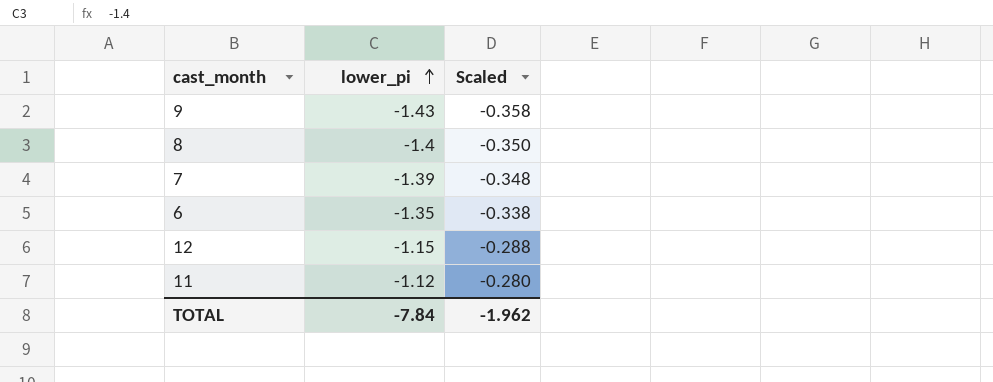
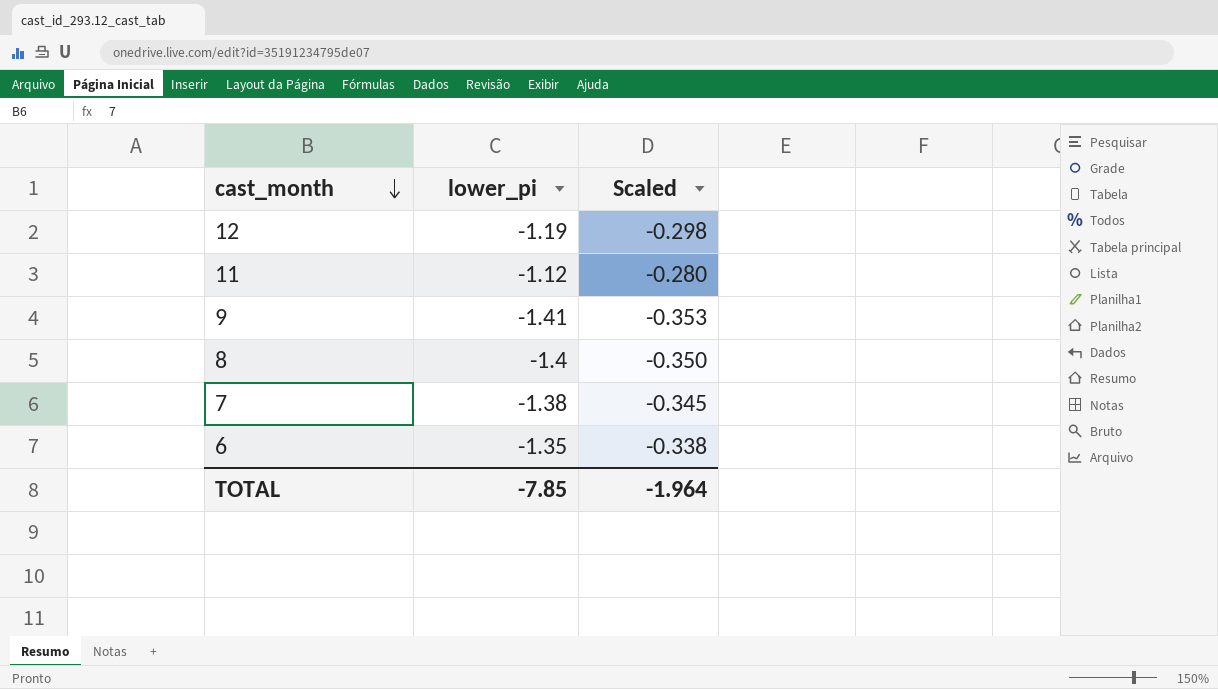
row order: lower_pi ascending -> cast_month descending
12 | lower_pi: -1.15 -> -1.19
12 | Scaled: -0.288 -> -0.298
9 | lower_pi: -1.43 -> -1.41
9 | Scaled: -0.358 -> -0.353
7 | lower_pi: -1.39 -> -1.38
7 | Scaled: -0.348 -> -0.345
TOTAL | lower_pi: -7.84 -> -7.85
TOTAL | Scaled: -1.962 -> -1.964

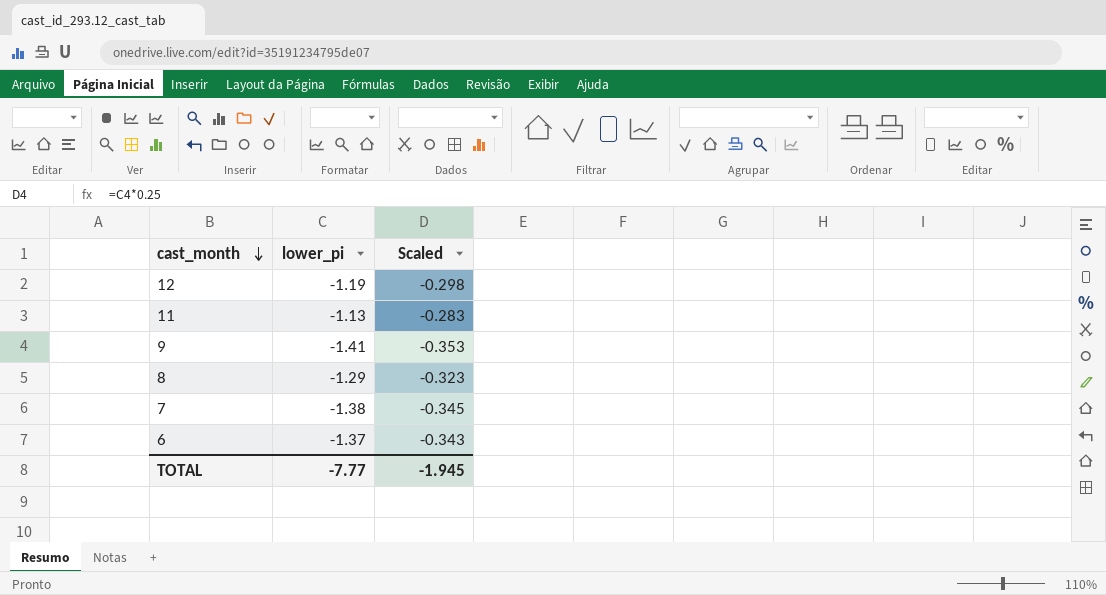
11 | lower_pi: -1.12 -> -1.13
11 | Scaled: -0.280 -> -0.283
8 | lower_pi: -1.4 -> -1.29
8 | Scaled: -0.350 -> -0.323
6 | lower_pi: -1.35 -> -1.37
6 | Scaled: -0.338 -> -0.343
TOTAL | lower_pi: -7.85 -> -7.77
TOTAL | Scaled: -1.964 -> -1.945

